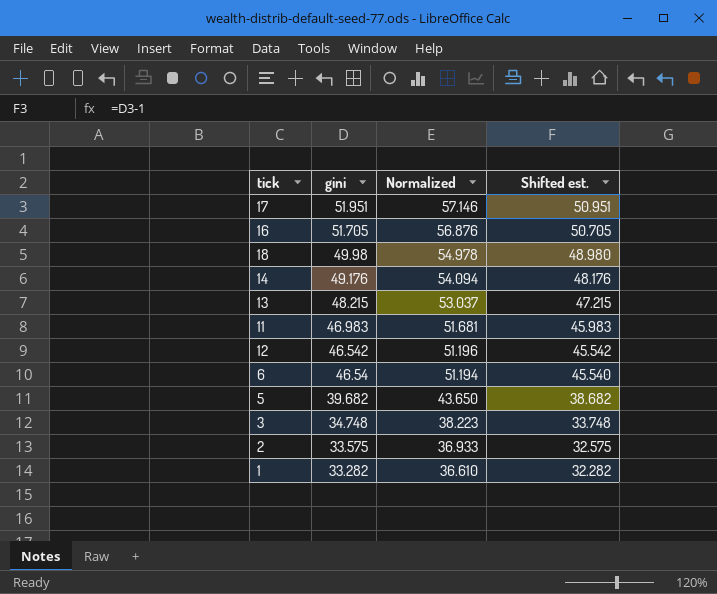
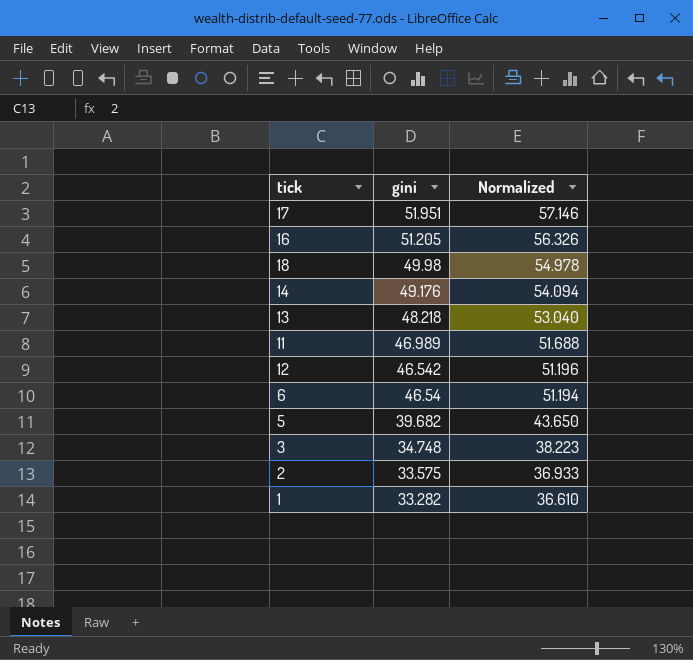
column Shifted est. | formula: [gini] - 1 -> none
16 | gini: 51.705 -> 51.205
16 | Normalized: 56.876 -> 56.326
13 | gini: 48.215 -> 48.218
13 | Normalized: 53.037 -> 53.040
11 | gini: 46.983 -> 46.989
11 | Normalized: 51.681 -> 51.688

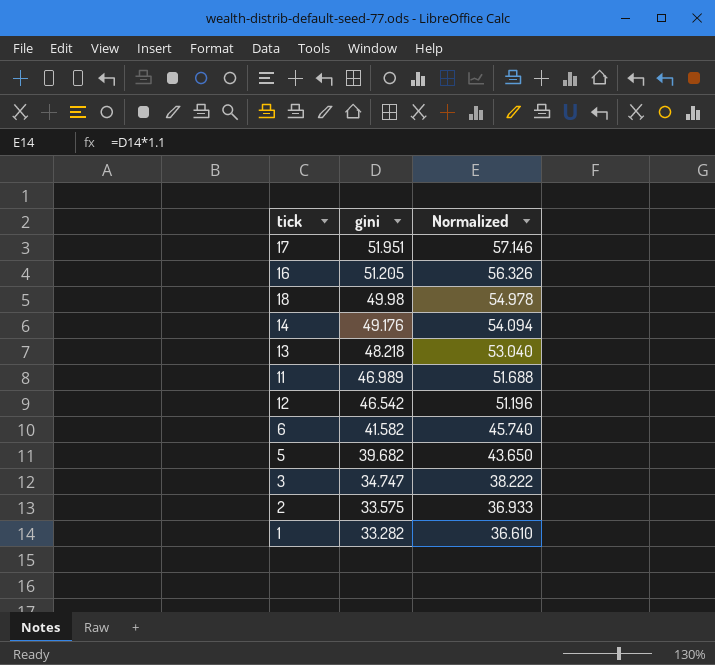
6 | gini: 46.54 -> 41.582
6 | Normalized: 51.194 -> 45.740
3 | gini: 34.748 -> 34.747
3 | Normalized: 38.223 -> 38.222

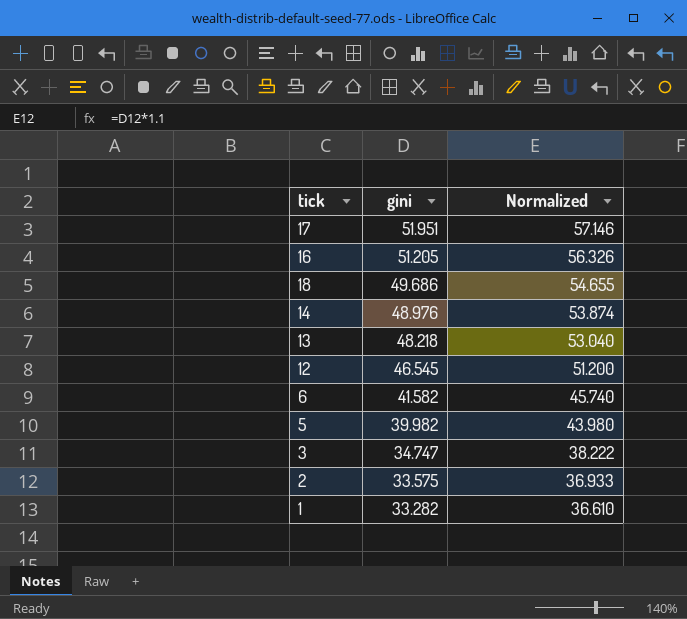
row 11: 46.989 | 51.688 -> none
18 | gini: 49.98 -> 49.686
18 | Normalized: 54.978 -> 54.655
14 | gini: 49.176 -> 48.976
14 | Normalized: 54.094 -> 53.874
12 | gini: 46.542 -> 46.545
12 | Normalized: 51.196 -> 51.200
5 | gini: 39.682 -> 39.982
5 | Normalized: 43.650 -> 43.980

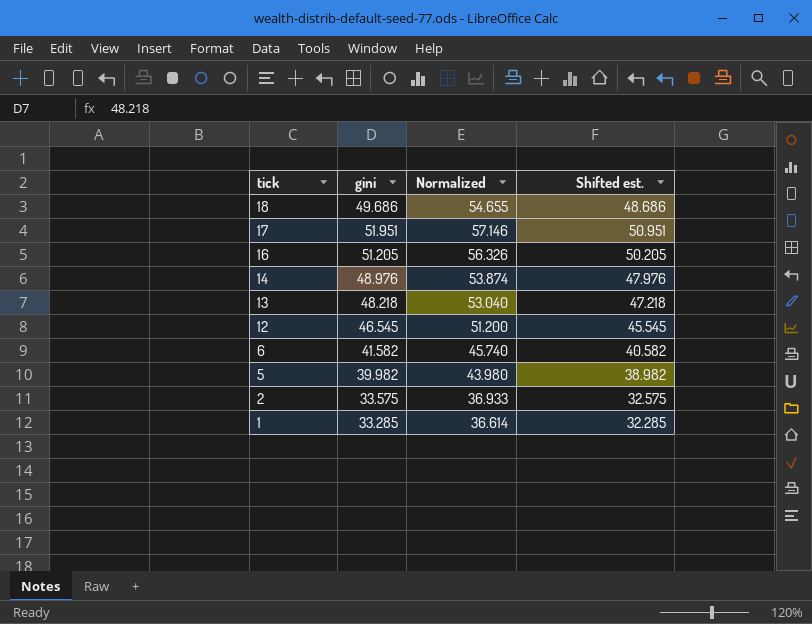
row order: gini descending -> tick descending
column Shifted est. | formula: none -> [gini] - 1
row 3: 34.747 | 38.222 -> none
1 | gini: 33.282 -> 33.285
1 | Normalized: 36.610 -> 36.614

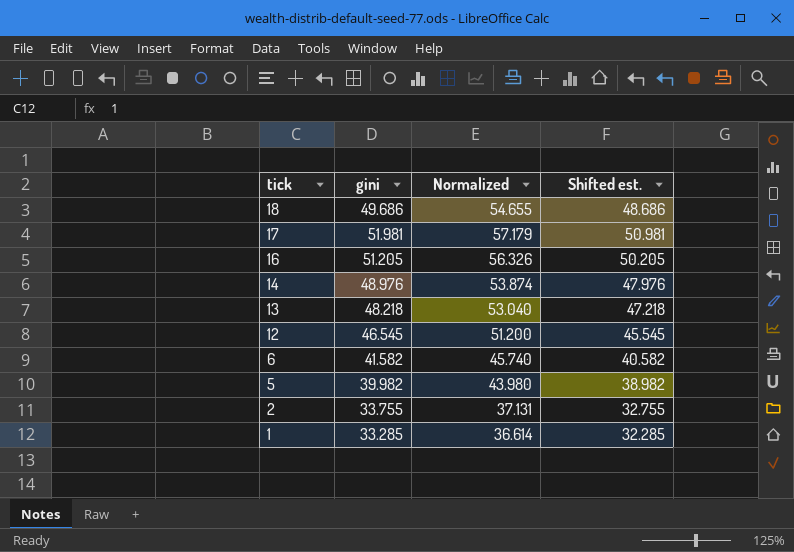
17 | gini: 51.951 -> 51.981
17 | Normalized: 57.146 -> 57.179
17 | Shifted est.: 50.951 -> 50.981
2 | gini: 33.575 -> 33.755
2 | Normalized: 36.933 -> 37.131
2 | Shifted est.: 32.575 -> 32.755

